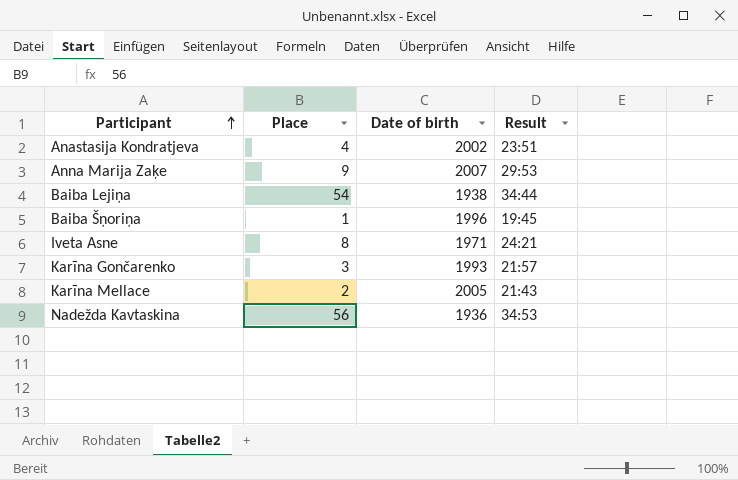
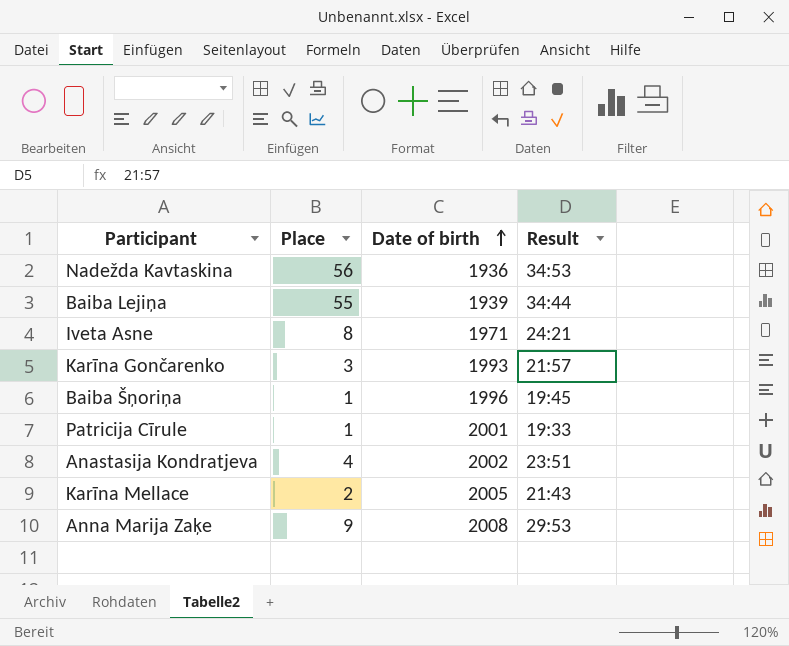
row order: Participant ascending -> Date of birth ascending
Baiba Lejiņa | Place: 54 -> 55
Baiba Lejiņa | Date of birth: 1938 -> 1939
row Patricija Cīrule: none -> 1 | 2001 | 19:33
Anna Marija Zaķe | Date of birth: 2007 -> 2008

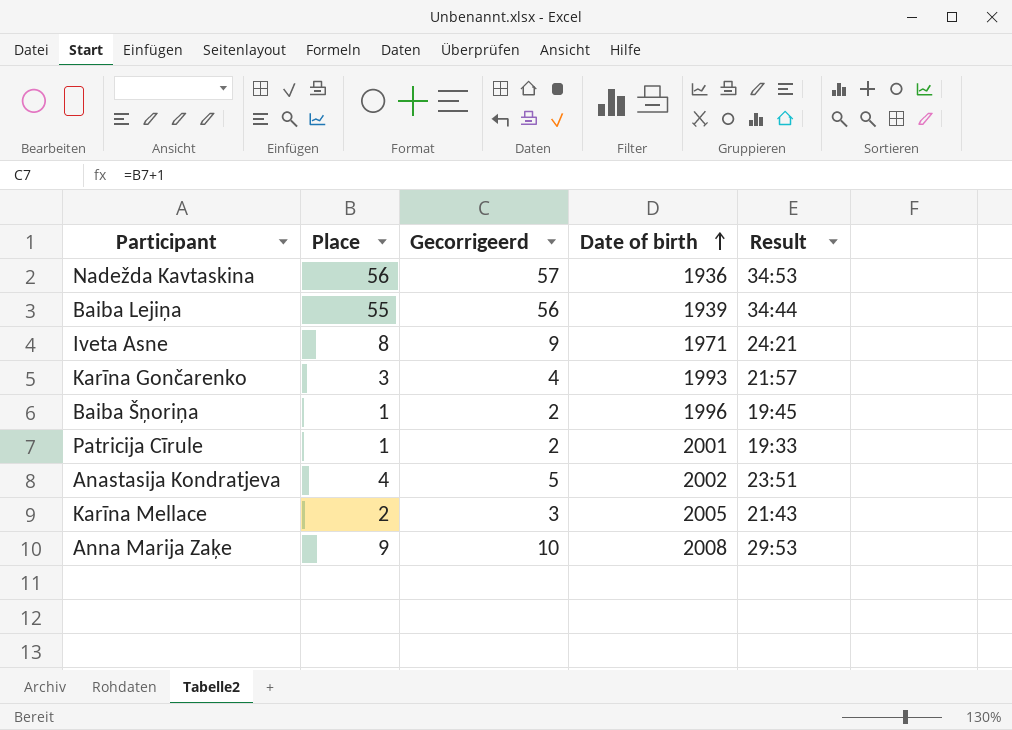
column Gecorrigeerd | formula: none -> [Place] + 1

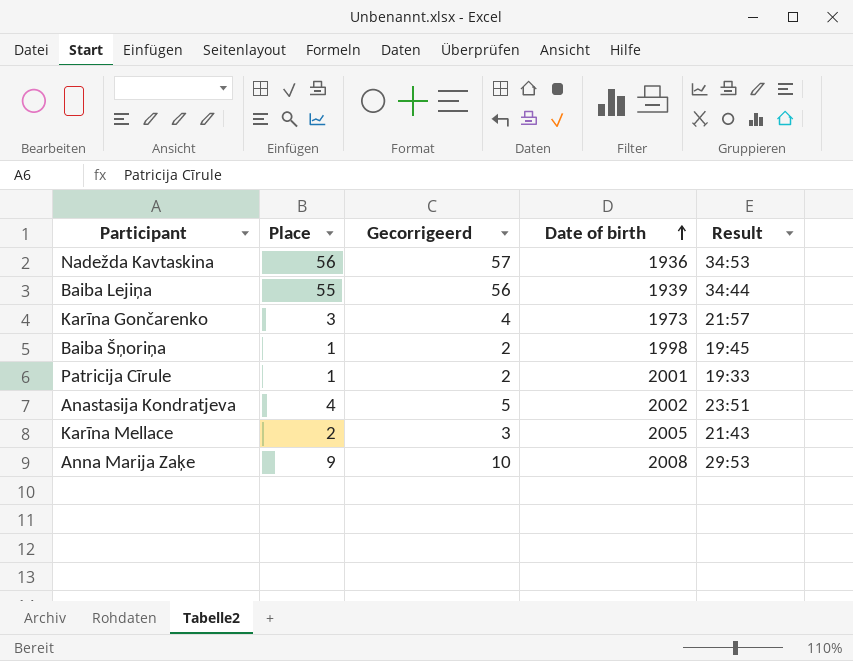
row Iveta Asne: 8 | 9 | 1971 | 24:21 -> none
Karīna Gončarenko | Date of birth: 1993 -> 1973
Baiba Šņoriņa | Date of birth: 1996 -> 1998

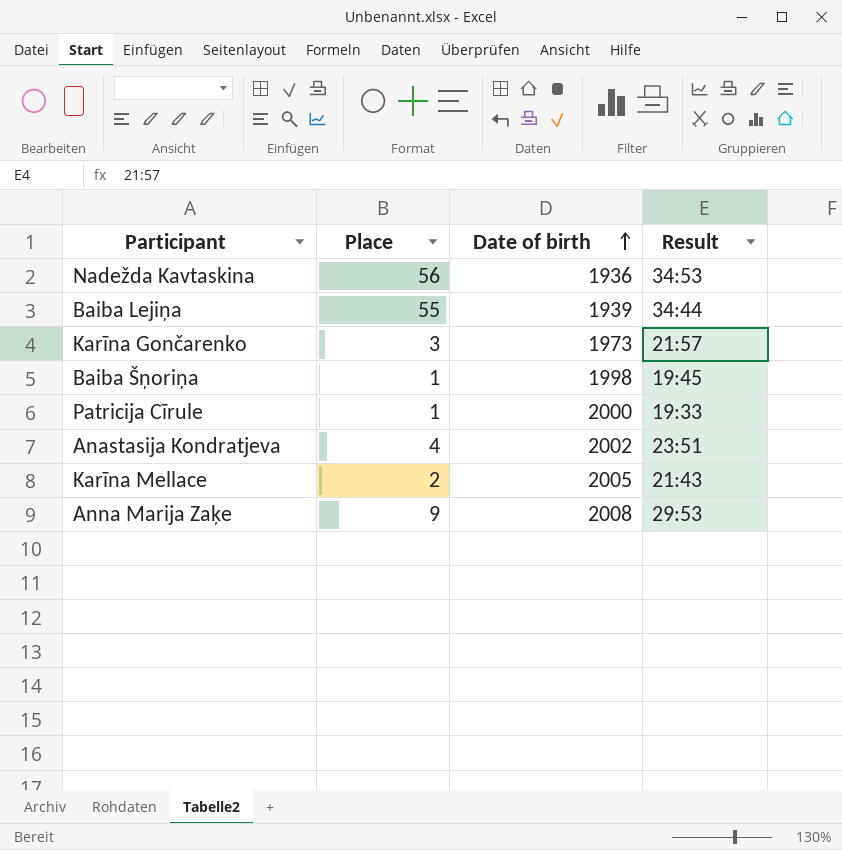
column Gecorrigeerd | formula: [Place] + 1 -> none
Patricija Cīrule | Date of birth: 2001 -> 2000

